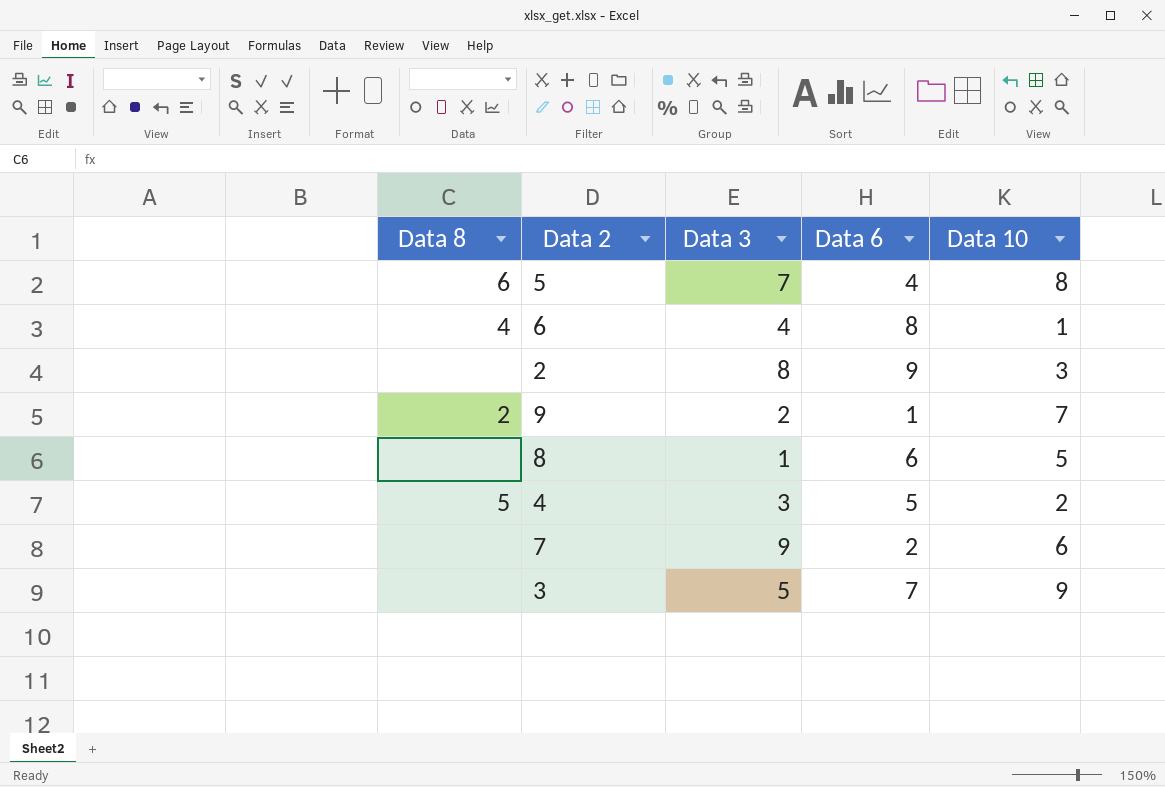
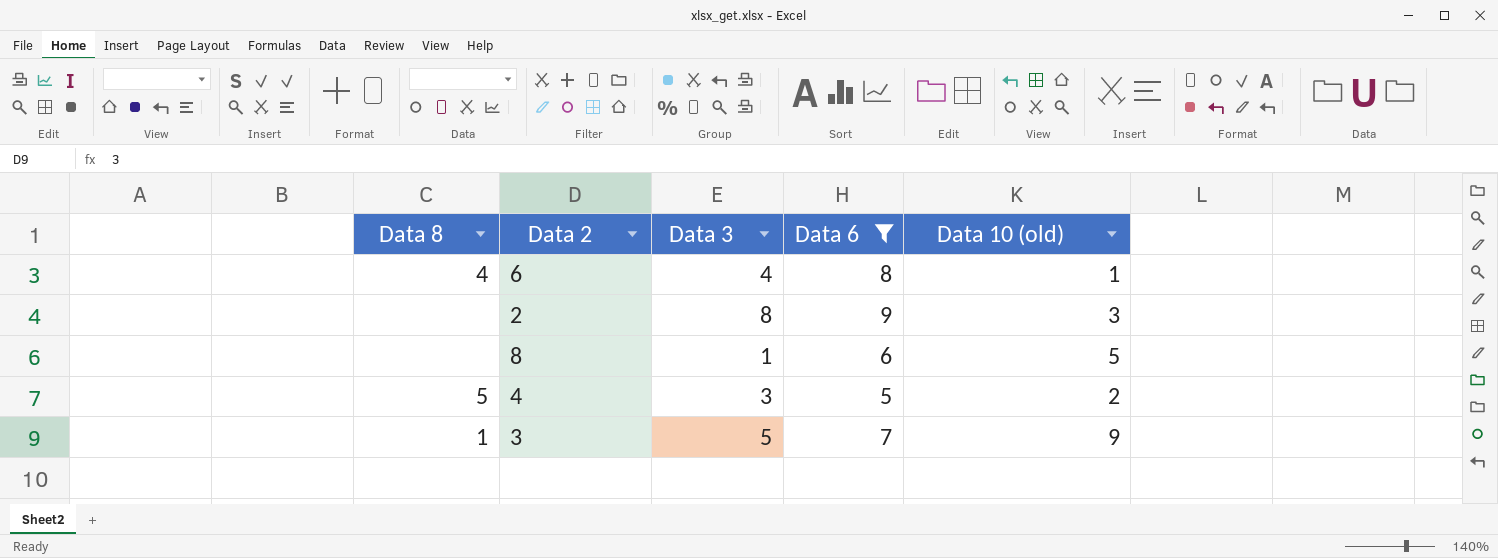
filter: none -> Data 6 >= 5
column name: Data 10 -> Data 10 (old)
3 | Data 8: none -> 1

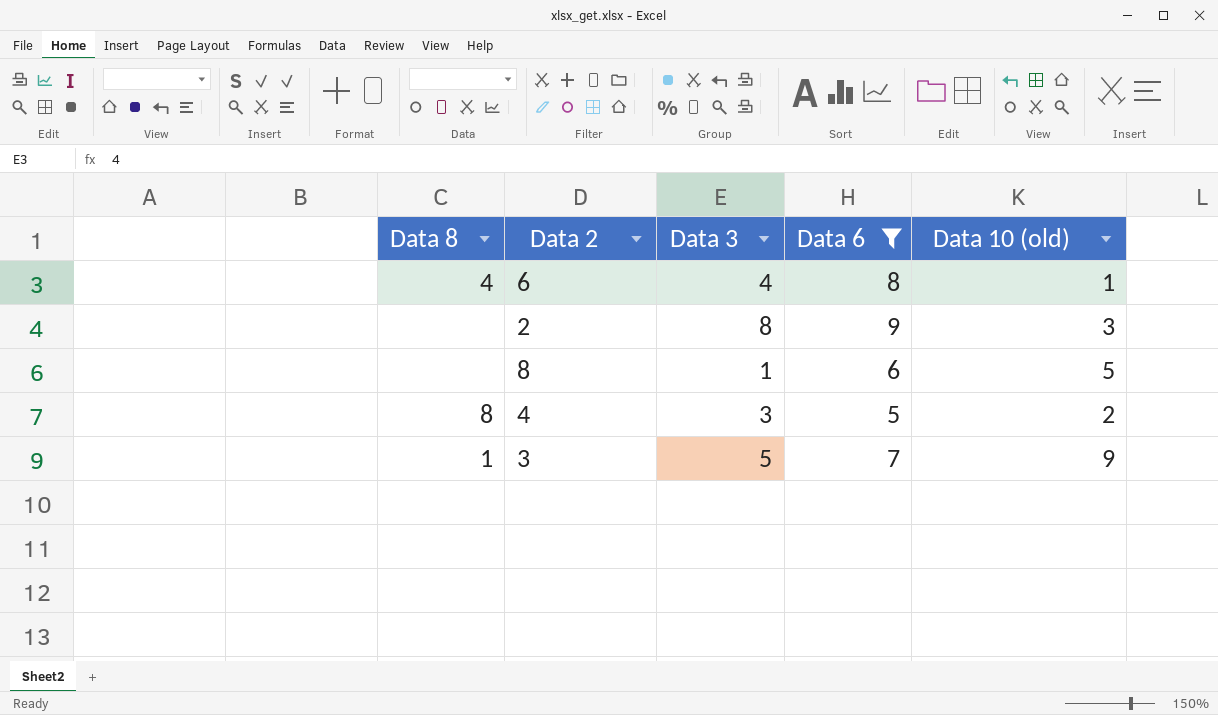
4 | Data 8: 5 -> 8

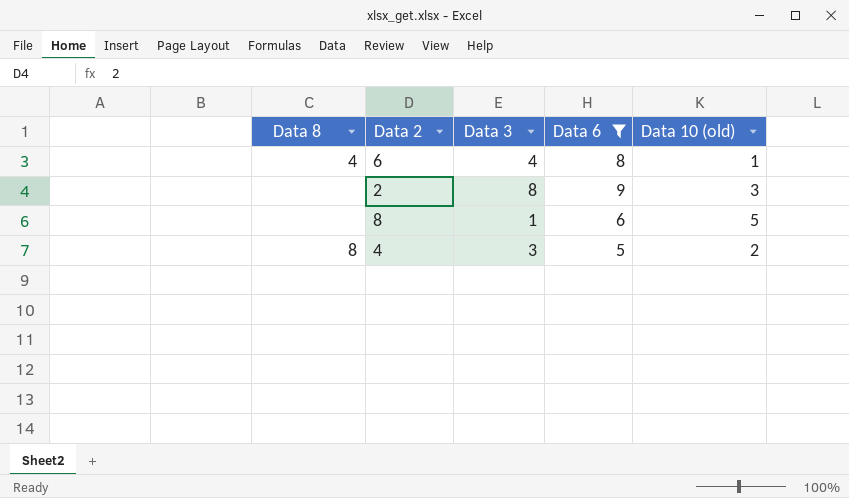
row 3: 1 | 5 | 7 | 9 -> none

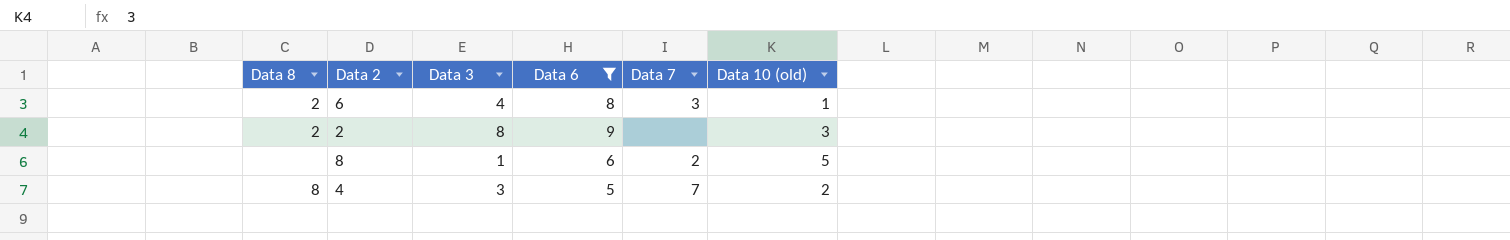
column Data 7 | position: none -> 5
6 | Data 8: 4 -> 2
2 | Data 8: none -> 2

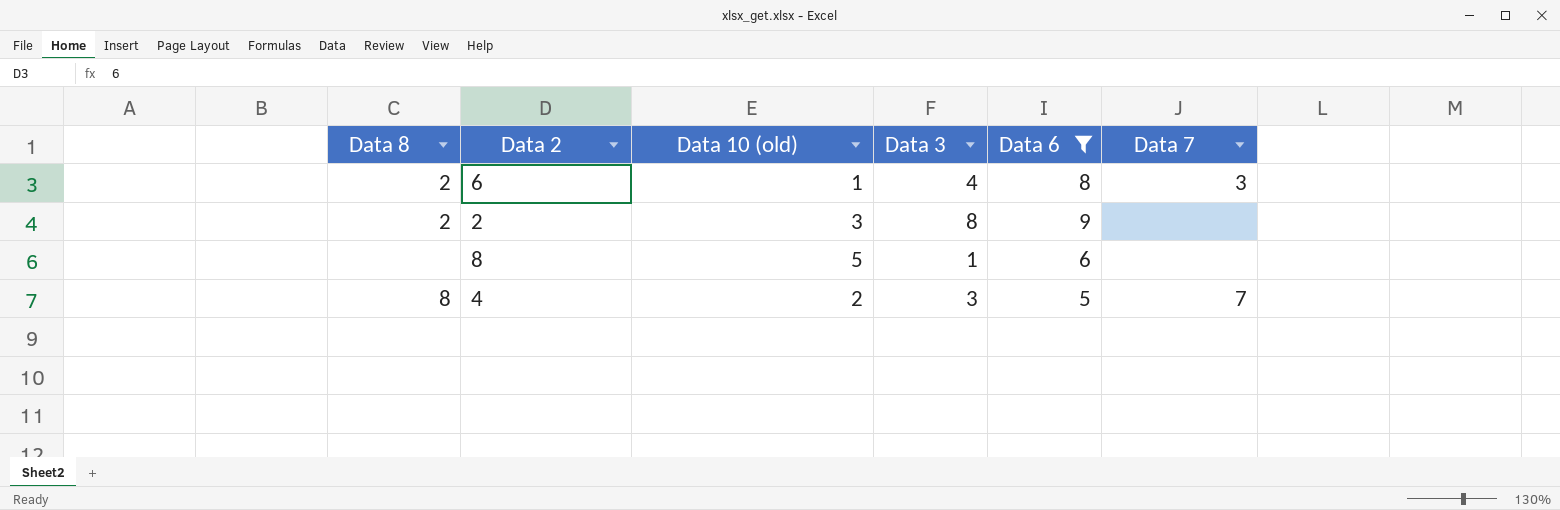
column Data 10 (old) | position: 6 -> 3
8 | Data 7: 2 -> none

